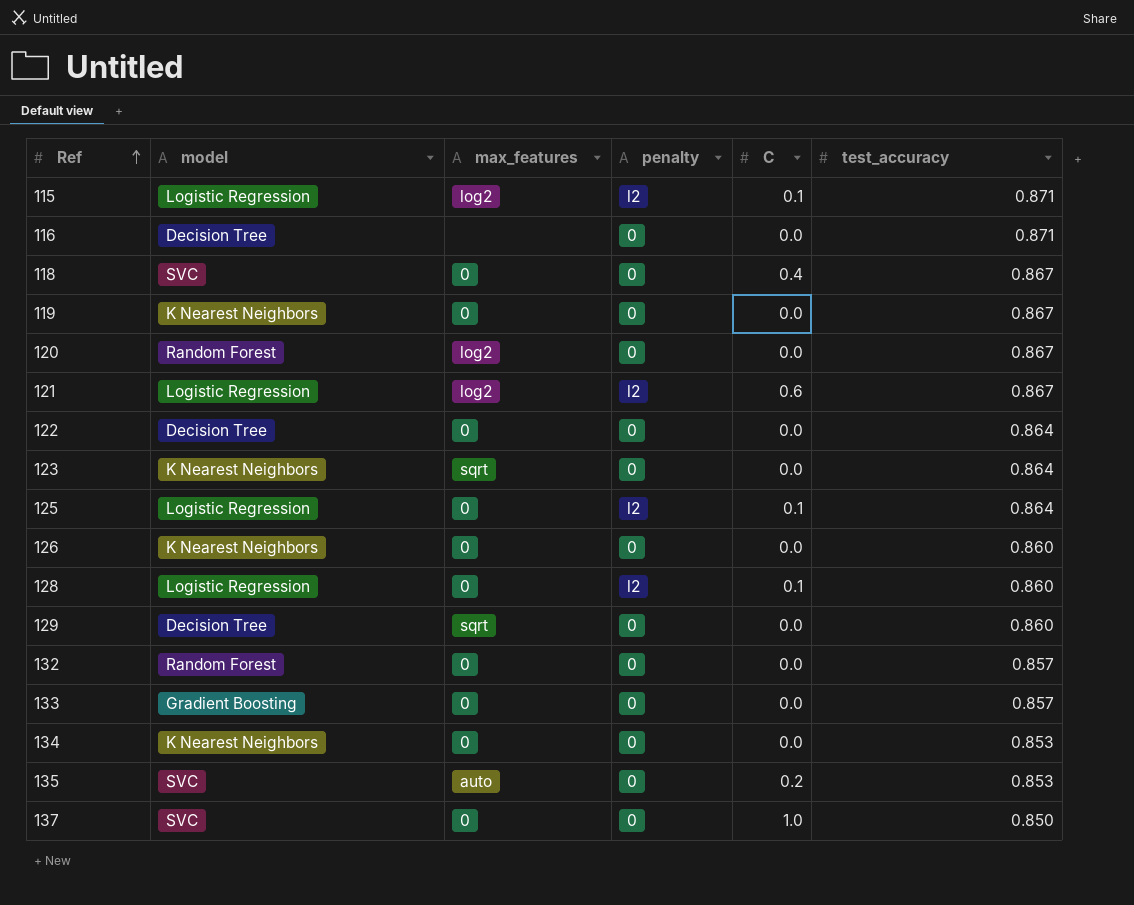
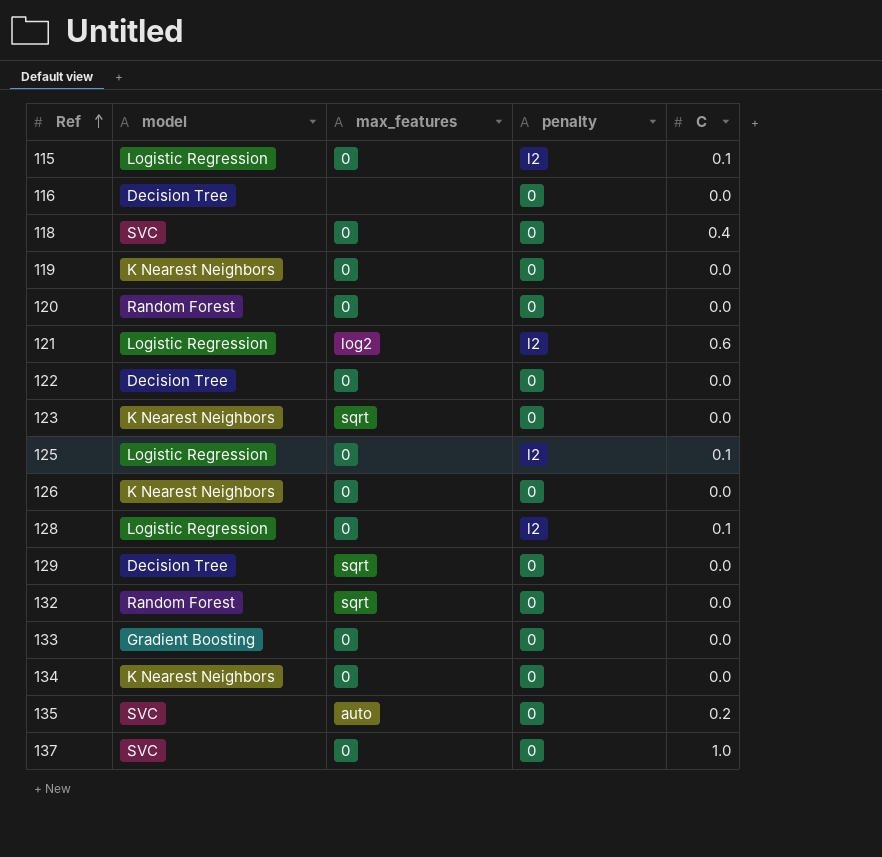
column test_accuracy | position: 6 -> none
115 | max_features: log2 -> 0
120 | max_features: log2 -> 0
132 | max_features: 0 -> sqrt

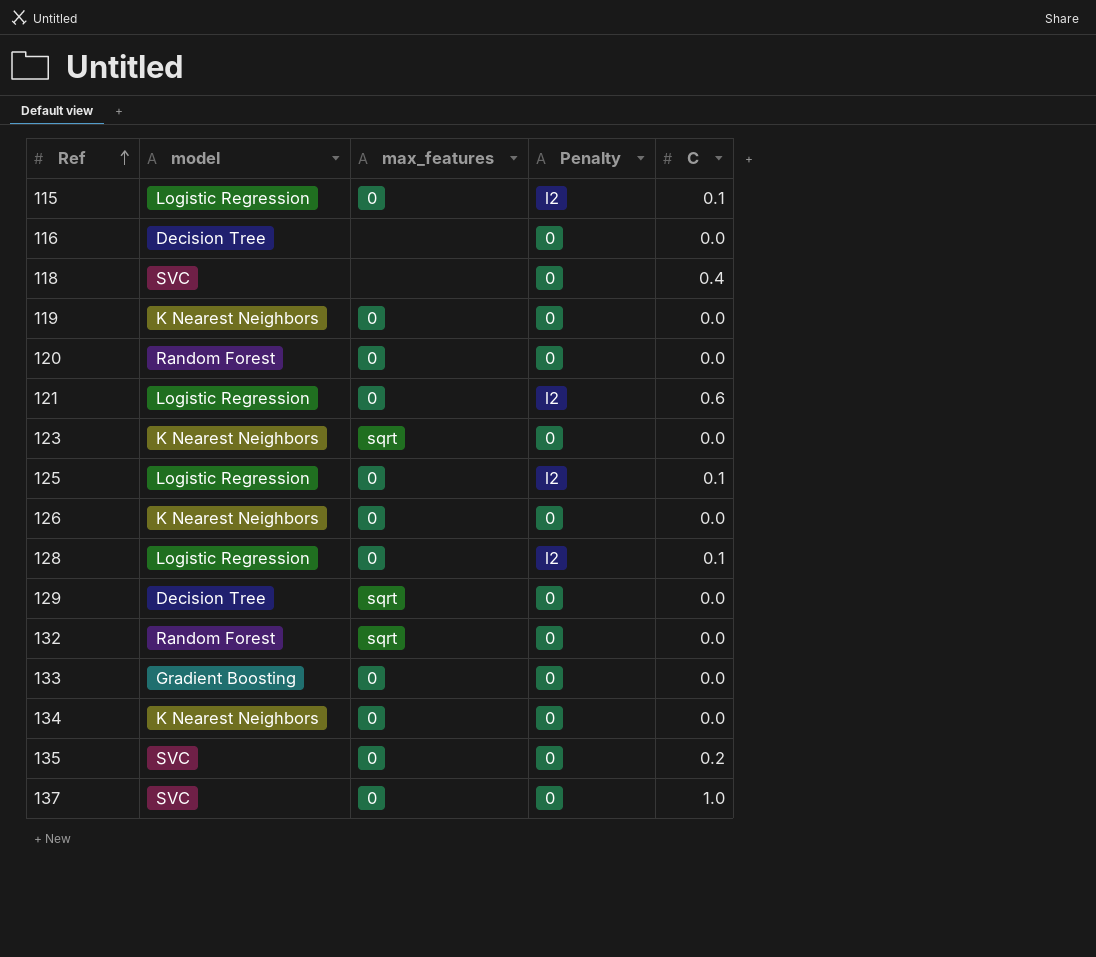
column name: penalty -> Penalty
row 122: Decision Tree | 0 | 0 | 0.0 -> none
118 | max_features: 0 -> none
121 | max_features: log2 -> 0
135 | max_features: auto -> 0

